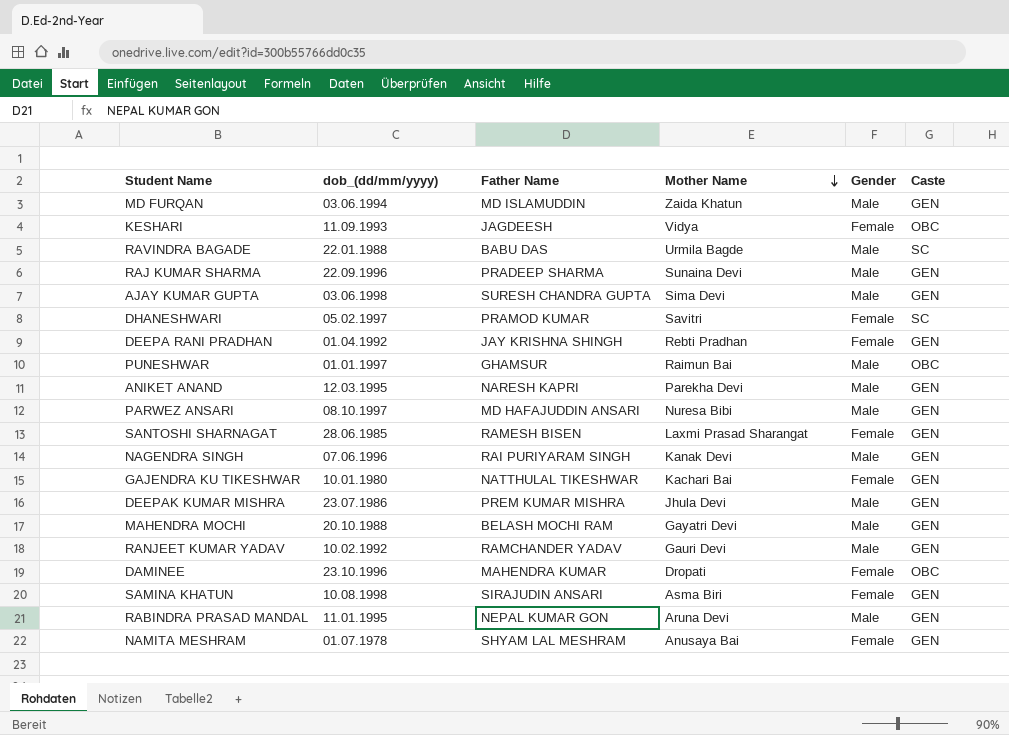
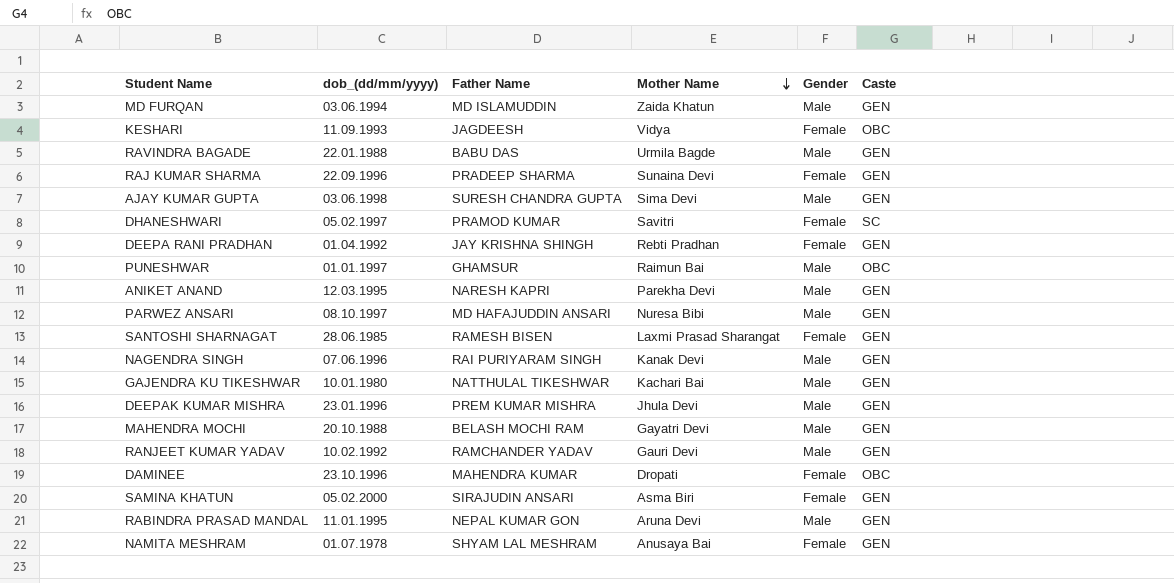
RAVINDRA BAGADE | Caste: SC -> GEN
RAJ KUMAR SHARMA | Gender: Male -> Female
GAJENDRA KU TIKESHWAR | Gender: Female -> Male
DEEPAK KUMAR MISHRA | dob_(dd/mm/yyyy): 23.07.1986 -> 23.01.1996
SAMINA KHATUN | dob_(dd/mm/yyyy): 10.08.1998 -> 05.02.2000

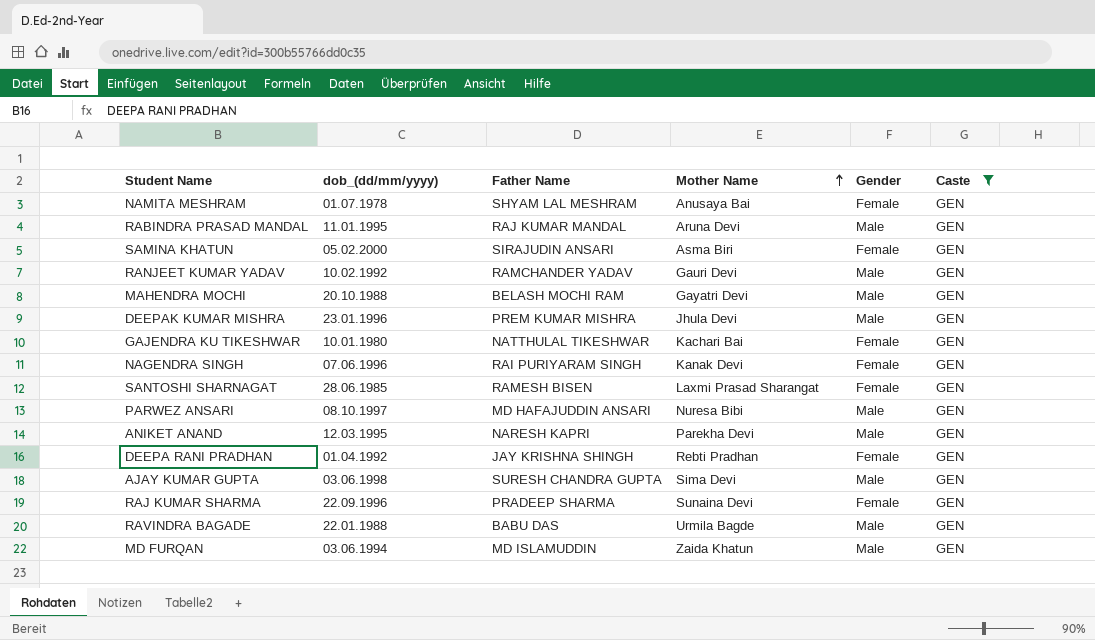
filter: none -> Caste = GEN
row order: Mother Name descending -> Mother Name ascending
RABINDRA PRASAD MANDAL | Father Name: NEPAL KUMAR GON -> RAJ KUMAR MANDAL
GAJENDRA KU TIKESHWAR | Gender: Male -> Female
NAGENDRA SINGH | Gender: Male -> Female

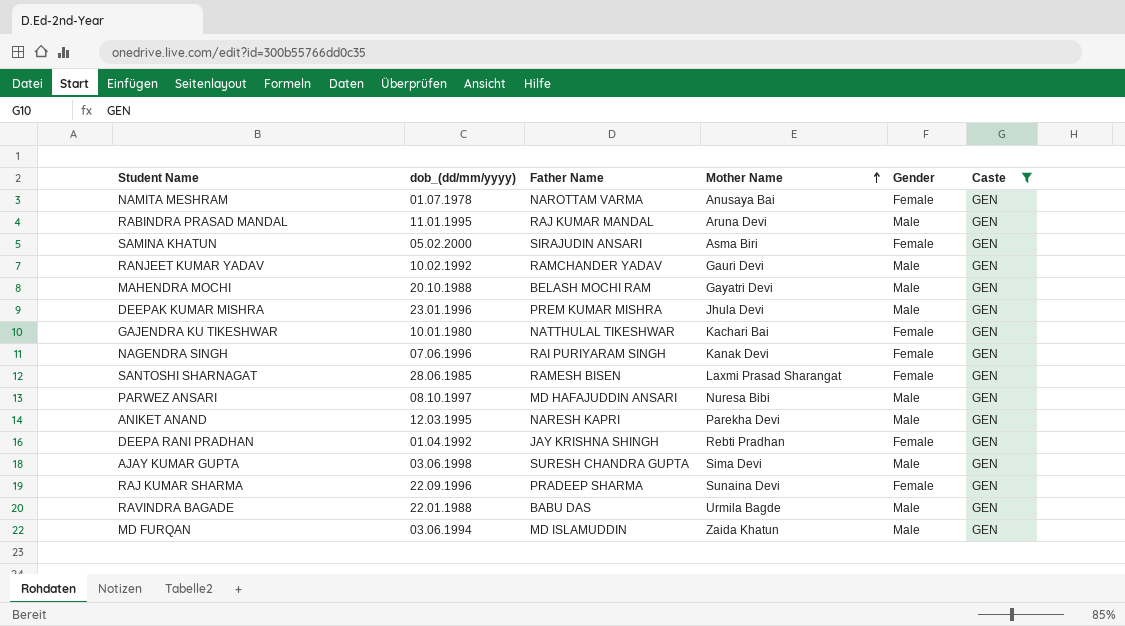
NAMITA MESHRAM | Father Name: SHYAM LAL MESHRAM -> NAROTTAM VARMA

